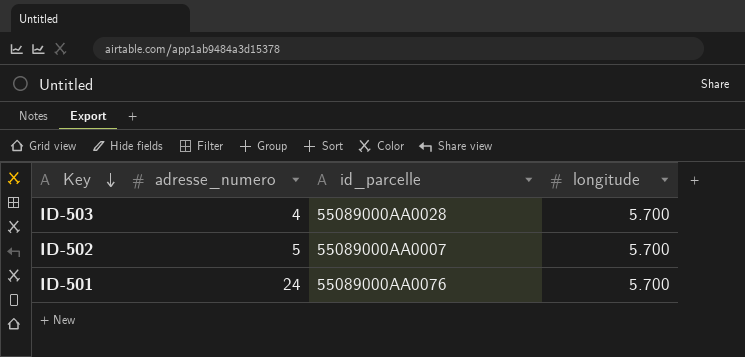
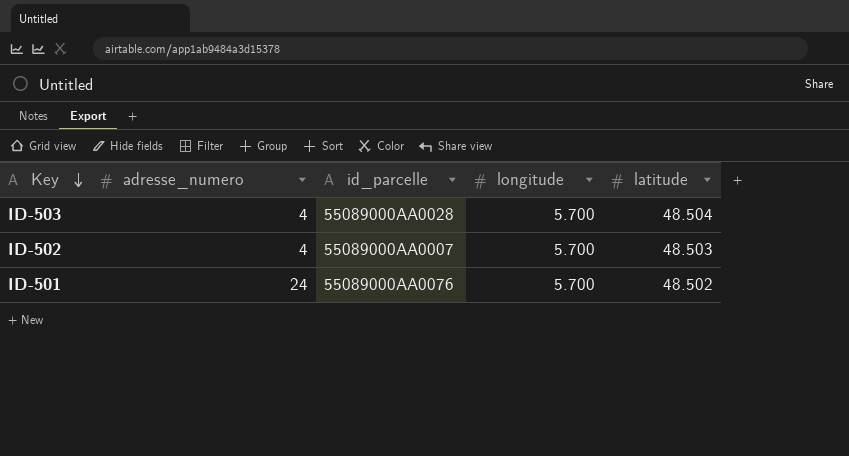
column latitude | position: none -> 5
ID-502 | adresse_numero: 5 -> 4

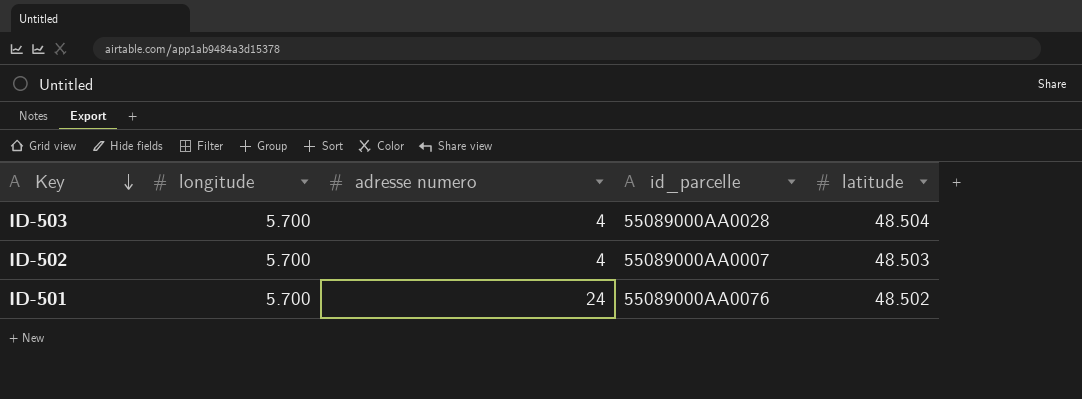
column longitude | position: 4 -> 2
column name: adresse_numero -> adresse numero

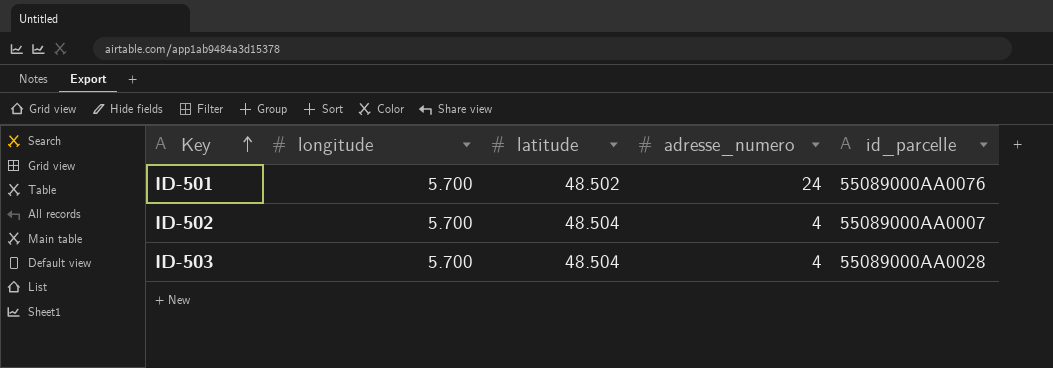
row order: Key descending -> Key ascending
column latitude | position: 5 -> 3
column name: adresse numero -> adresse_numero
ID-502 | latitude: 48.503 -> 48.504

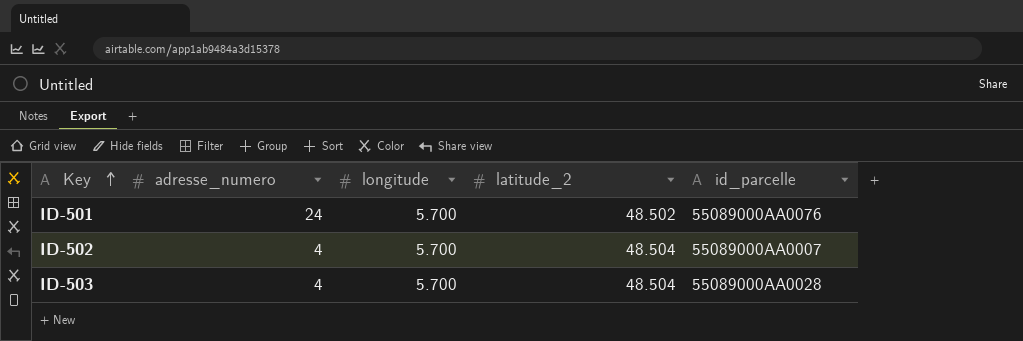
column adresse_numero | position: 4 -> 2
column name: latitude -> latitude_2

